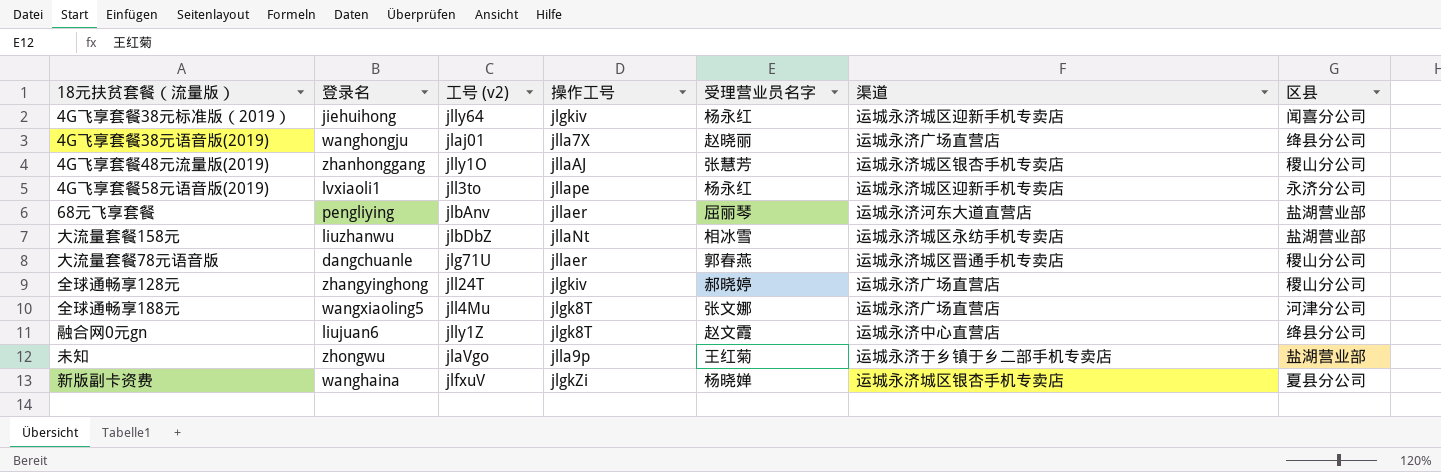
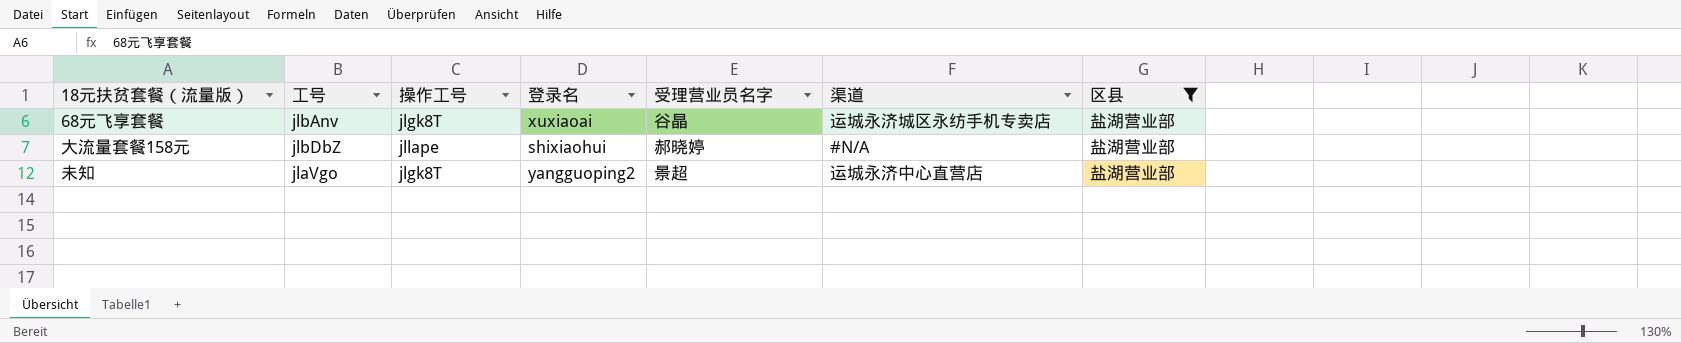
filter: none -> 区县 = 盐湖营业部
column name: 工号 (v2) -> 工号
column 登录名 | position: 2 -> 4
68元飞享套餐 | 操作工号: jllaer -> jlgk8T
68元飞享套餐 | 登录名: pengliying -> xuxiaoai
68元飞享套餐 | 受理营业员名字: 屈丽琴 -> 谷晶
68元飞享套餐 | 渠道: 运城永济河东大道直营店 -> 运城永济城区永纺手机专卖店
大流量套餐158元 | 操作工号: jllaNt -> jllape
大流量套餐158元 | 登录名: liuzhanwu -> shixiaohui
大流量套餐158元 | 受理营业员名字: 相冰雪 -> 郝晓婷
大流量套餐158元 | 渠道: 运城永济城区永纺手机专卖店 -> #N/A
未知 | 操作工号: jlla9p -> jlgk8T
未知 | 登录名: zhongwu -> yangguoping2
未知 | 受理营业员名字: 王红菊 -> 景超
未知 | 渠道: 运城永济于乡镇于乡二部手机专卖店 -> 运城永济中心直营店

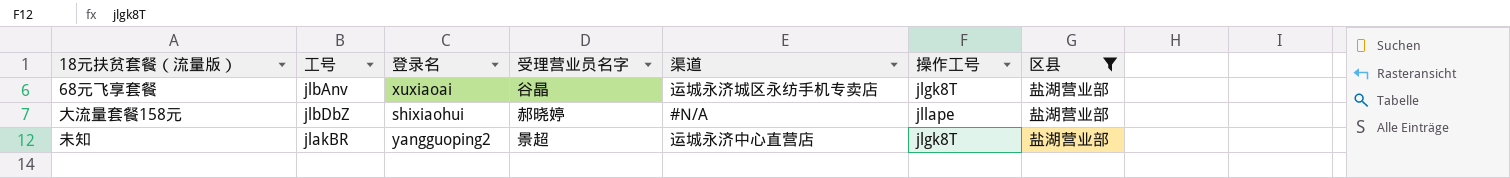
column 操作工号 | position: 3 -> 6
未知 | 工号: jlaVgo -> jlakBR

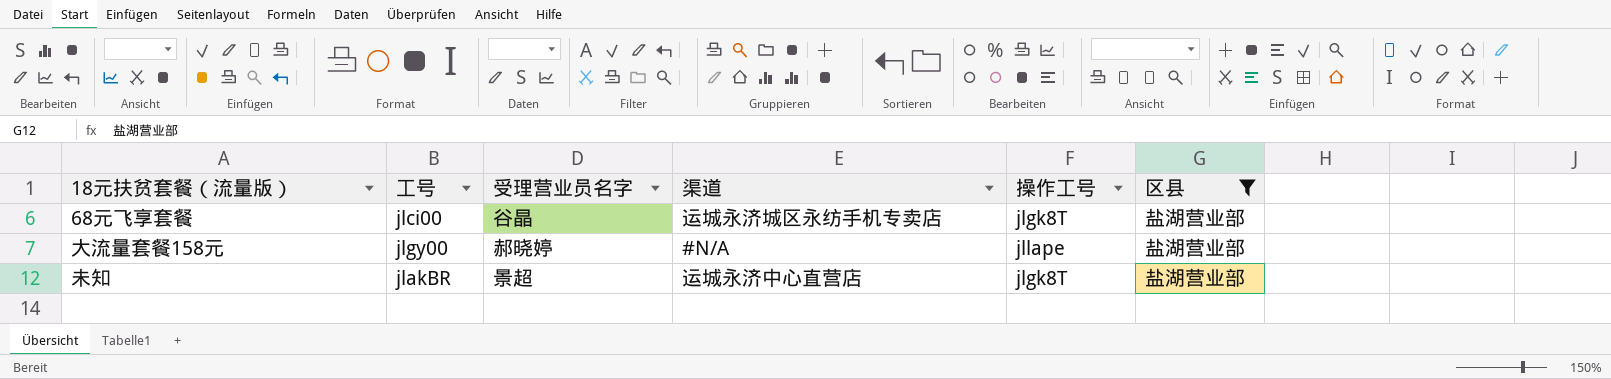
column 登录名 | position: 3 -> none
68元飞享套餐 | 工号: jlbAnv -> jlci00
大流量套餐158元 | 工号: jlbDbZ -> jlgy00

